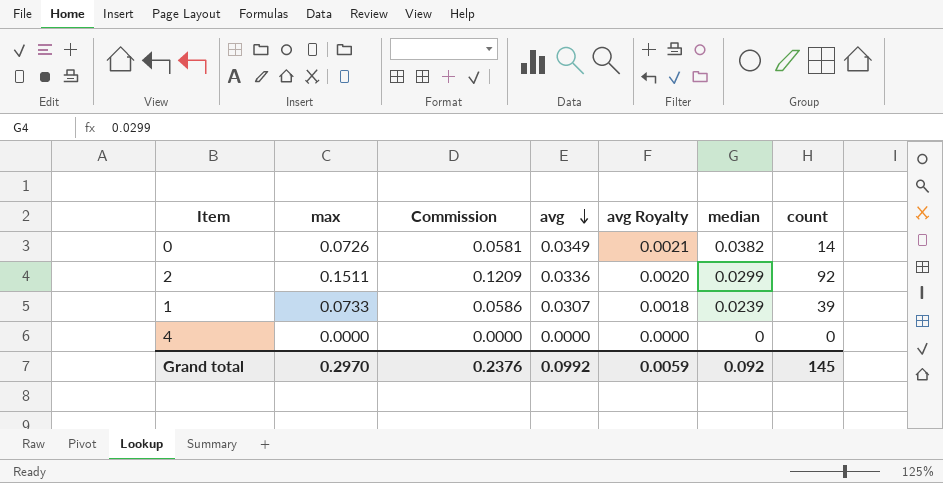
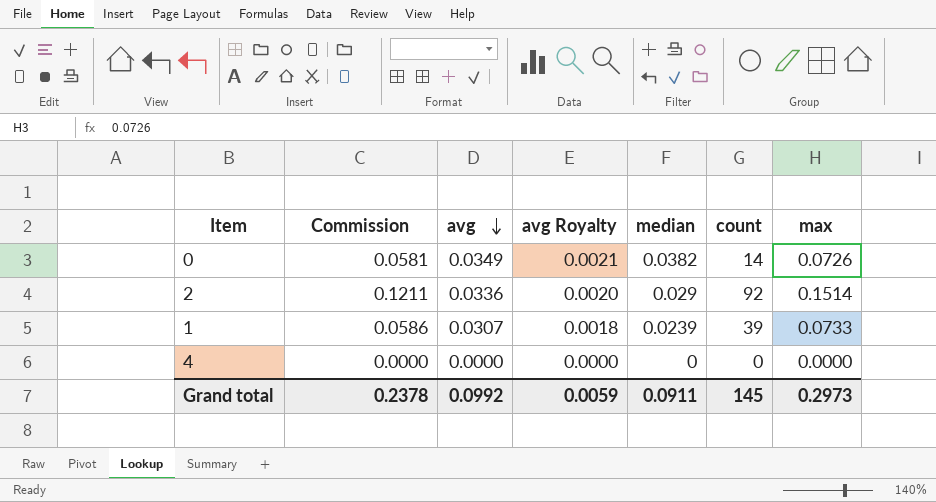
column max | position: 2 -> 7
2 | Commission: 0.1209 -> 0.1211
2 | median: 0.0299 -> 0.029
2 | max: 0.1511 -> 0.1514
Grand total | Commission: 0.2376 -> 0.2378
Grand total | median: 0.092 -> 0.0911
Grand total | max: 0.2970 -> 0.2973

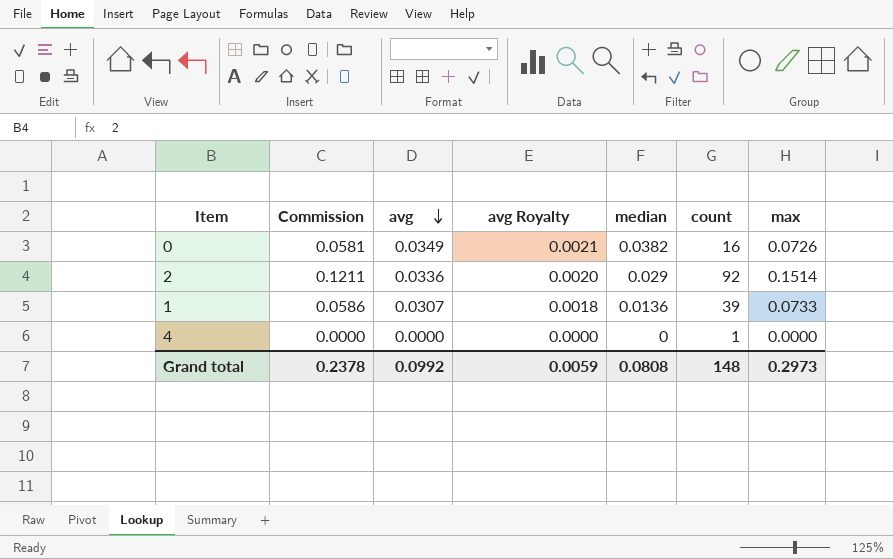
0 | count: 14 -> 16
1 | median: 0.0239 -> 0.0136
4 | count: 0 -> 1
Grand total | median: 0.0911 -> 0.0808
Grand total | count: 145 -> 148

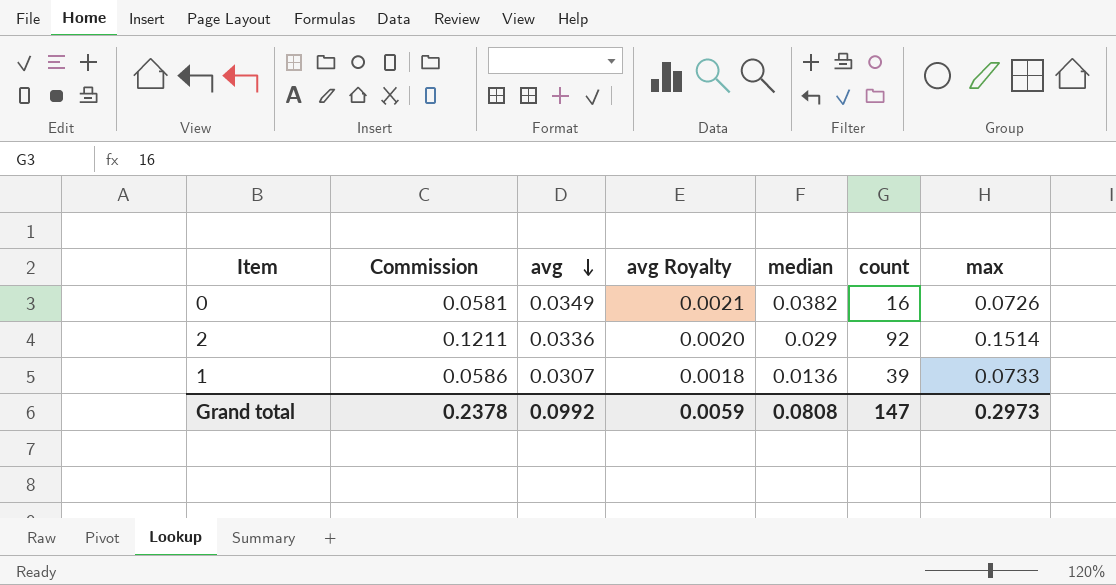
row 4: 0.0000 | 0.0000 | 0.0000 | 0 | 1 | 0.0000 -> none
Grand total | count: 148 -> 147

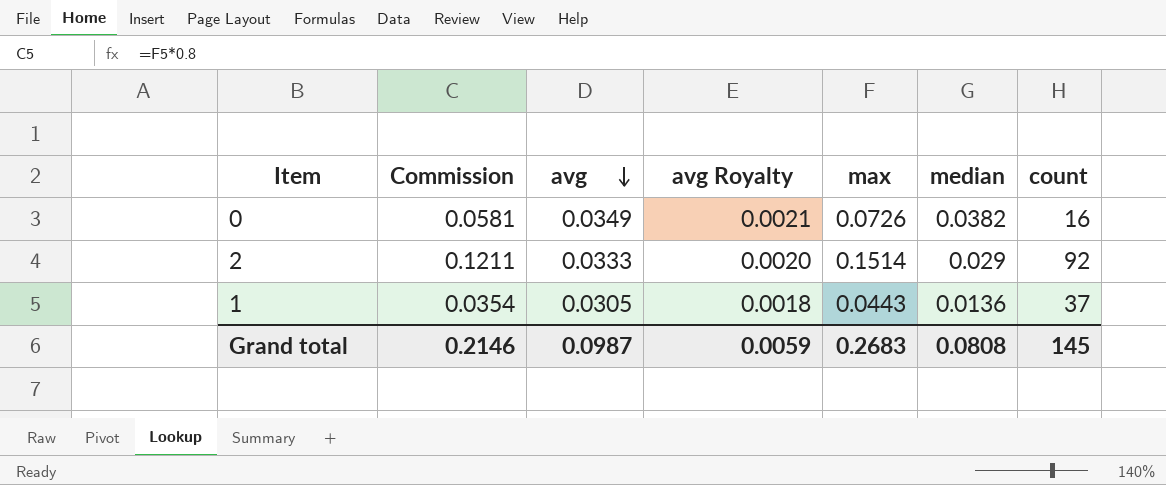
column max | position: 7 -> 5
2 | avg: 0.0336 -> 0.0333
1 | Commission: 0.0586 -> 0.0354
1 | avg: 0.0307 -> 0.0305
1 | max: 0.0733 -> 0.0443
1 | count: 39 -> 37
Grand total | Commission: 0.2378 -> 0.2146
Grand total | avg: 0.0992 -> 0.0987
Grand total | max: 0.2973 -> 0.2683
Grand total | count: 147 -> 145

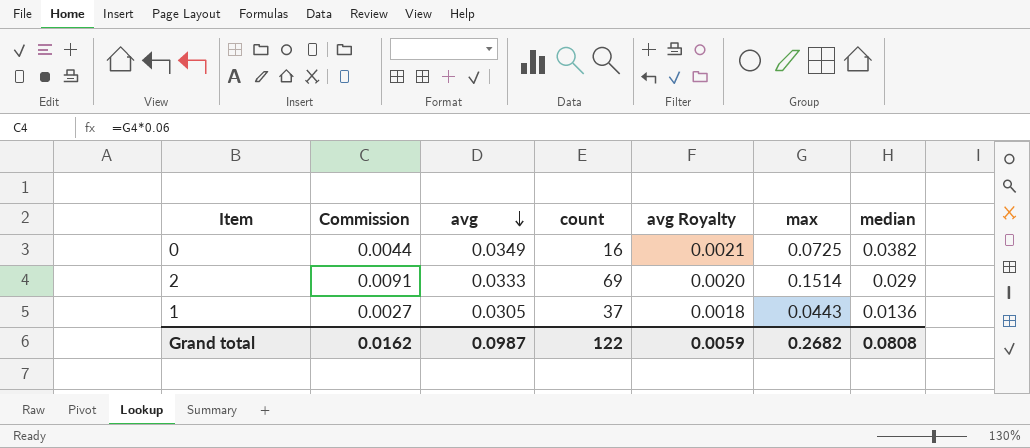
column Commission | formula: [max] * 0.8 -> [max] * 0.06
column count | position: 7 -> 4
0 | max: 0.0726 -> 0.0725
2 | count: 92 -> 69
Grand total | Commission: 0.2146 -> 0.0162
Grand total | count: 145 -> 122
Grand total | max: 0.2683 -> 0.2682

